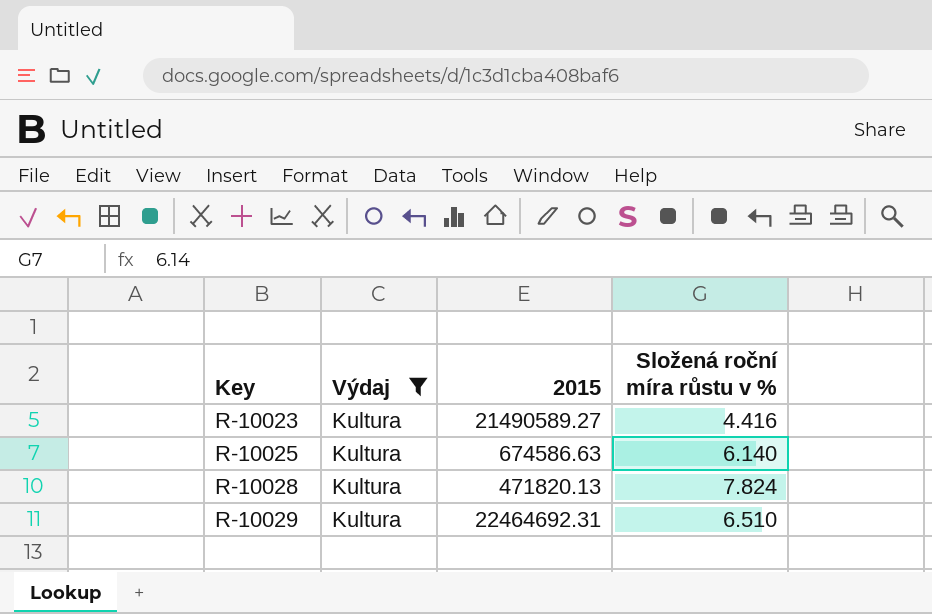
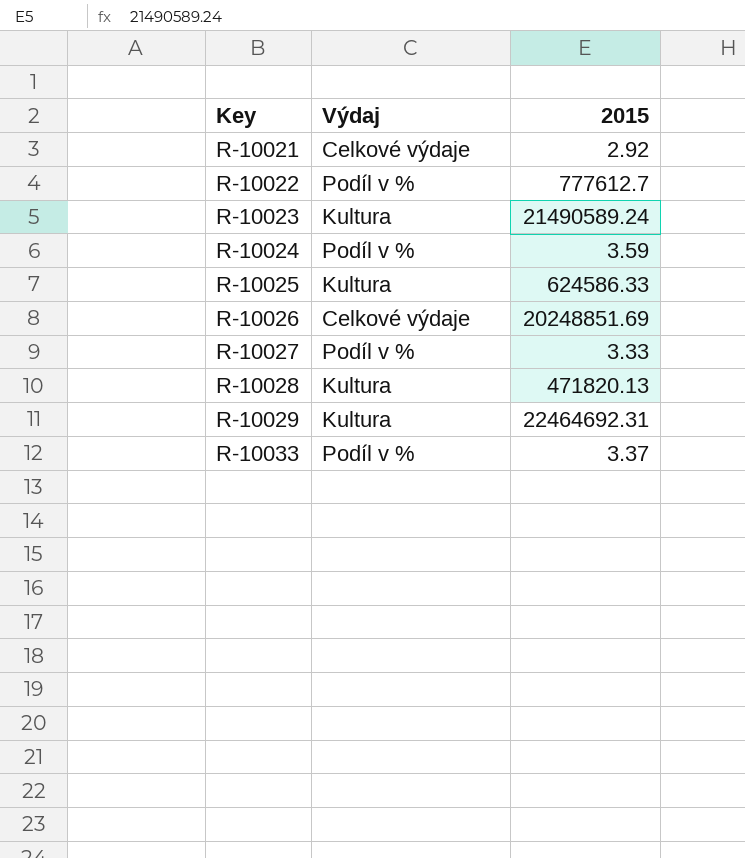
filter: Výdaj = Kultura -> none
column Složená roční míra růstu v % | position: 4 -> none
R-10023 | 2015: 21490589.27 -> 21490589.24
R-10025 | 2015: 674586.63 -> 624586.33

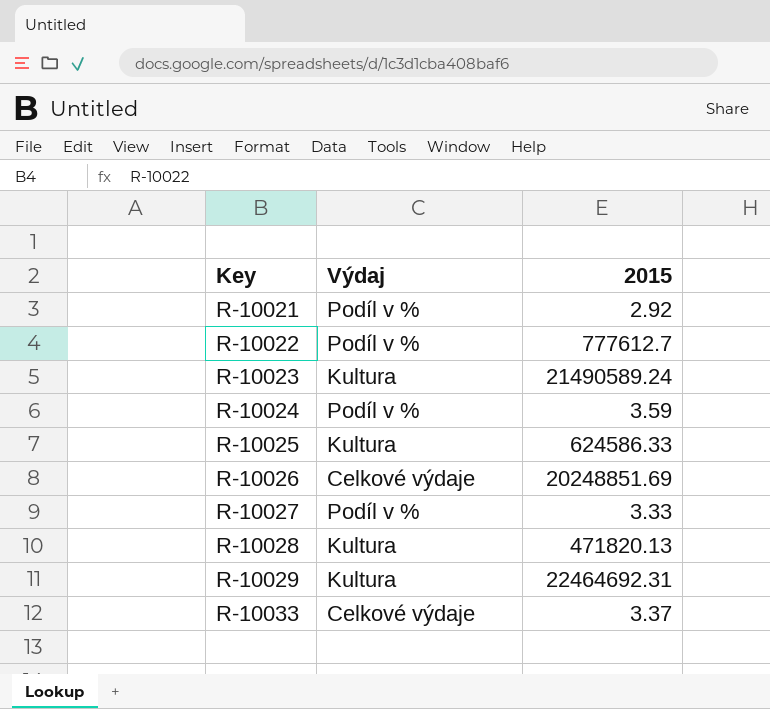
R-10021 | Výdaj: Celkové výdaje -> Podíl v %
R-10033 | Výdaj: Podíl v % -> Celkové výdaje

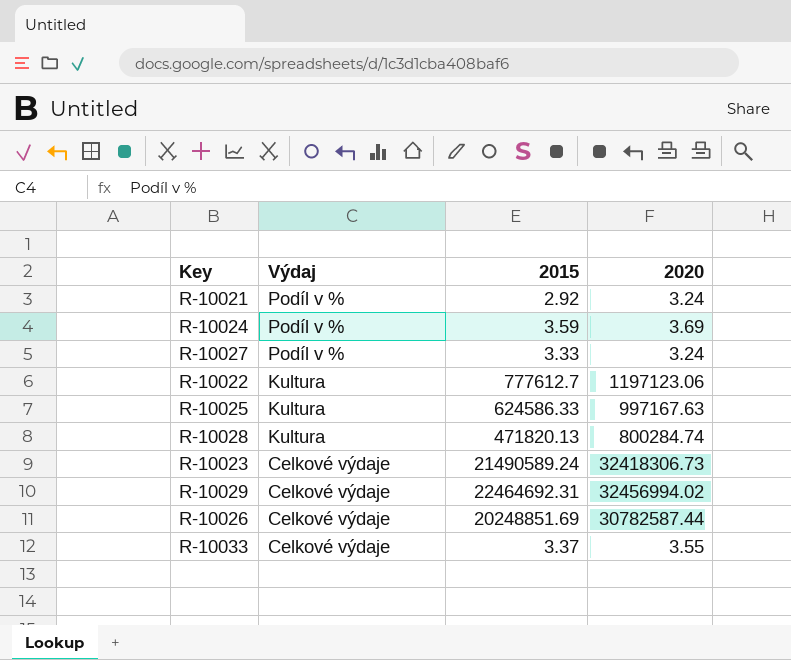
row order: Key ascending -> Výdaj descending
column 2020 | position: none -> 4
R-10022 | Výdaj: Podíl v % -> Kultura
R-10023 | Výdaj: Kultura -> Celkové výdaje
R-10029 | Výdaj: Kultura -> Celkové výdaje

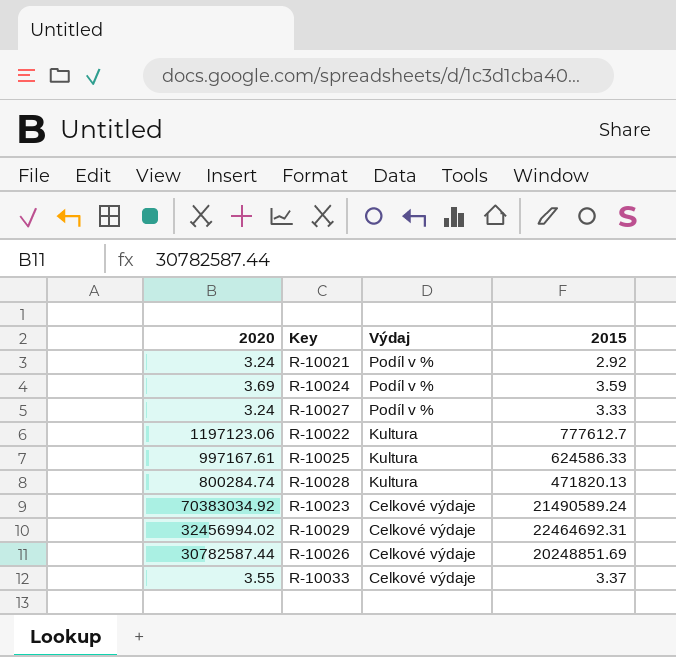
column 2020 | position: 4 -> 1
R-10025 | 2020: 997167.63 -> 997167.61
R-10023 | 2020: 32418306.73 -> 70383034.92

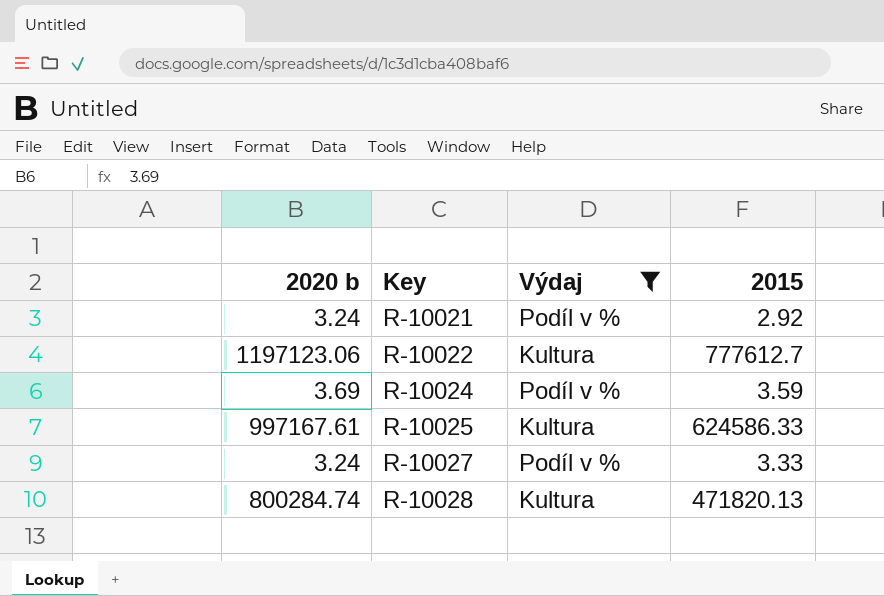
filter: none -> Výdaj != Celkové výdaje
row order: Výdaj descending -> Key ascending
column name: 2020 -> 2020 b

